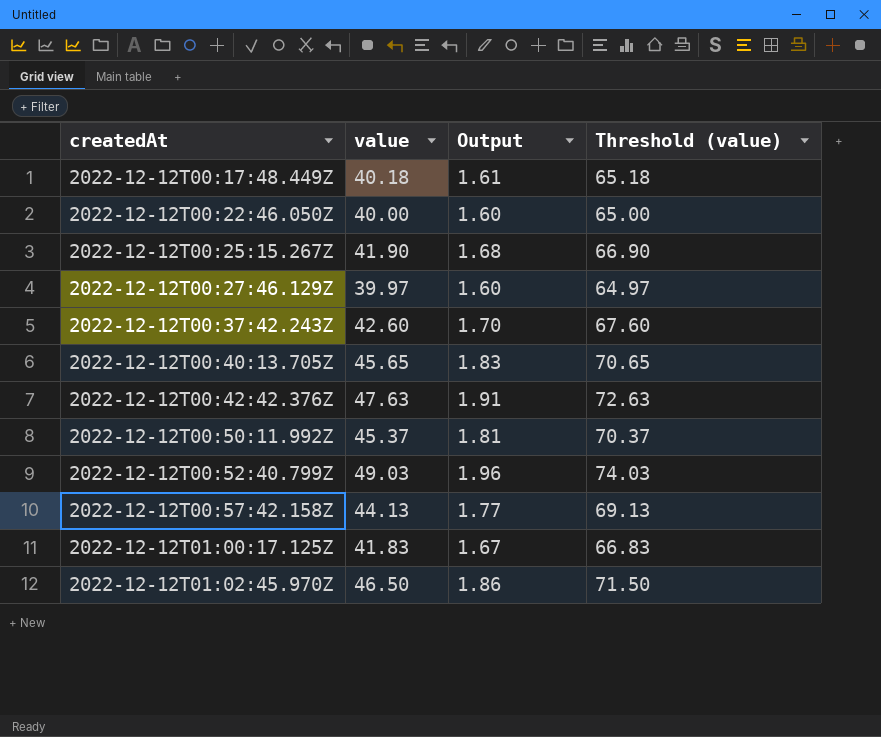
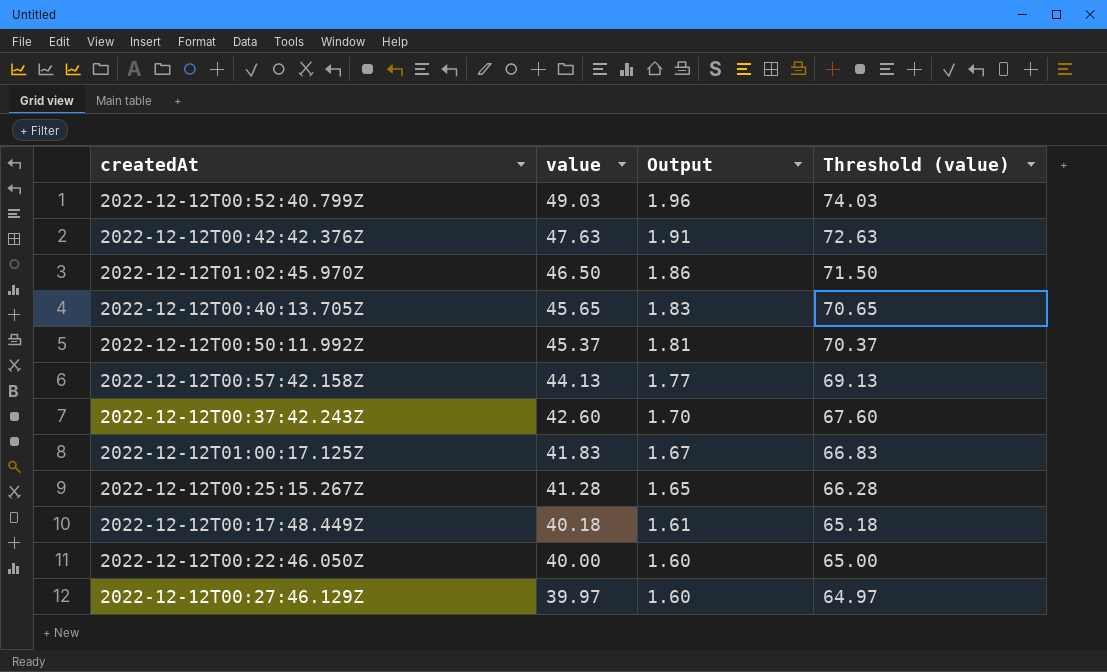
row order: createdAt ascending -> value descending
2022-12-12T00:25:15.267Z | value: 41.90 -> 41.28
2022-12-12T00:25:15.267Z | Output: 1.68 -> 1.65
2022-12-12T00:25:15.267Z | Threshold (value): 66.90 -> 66.28

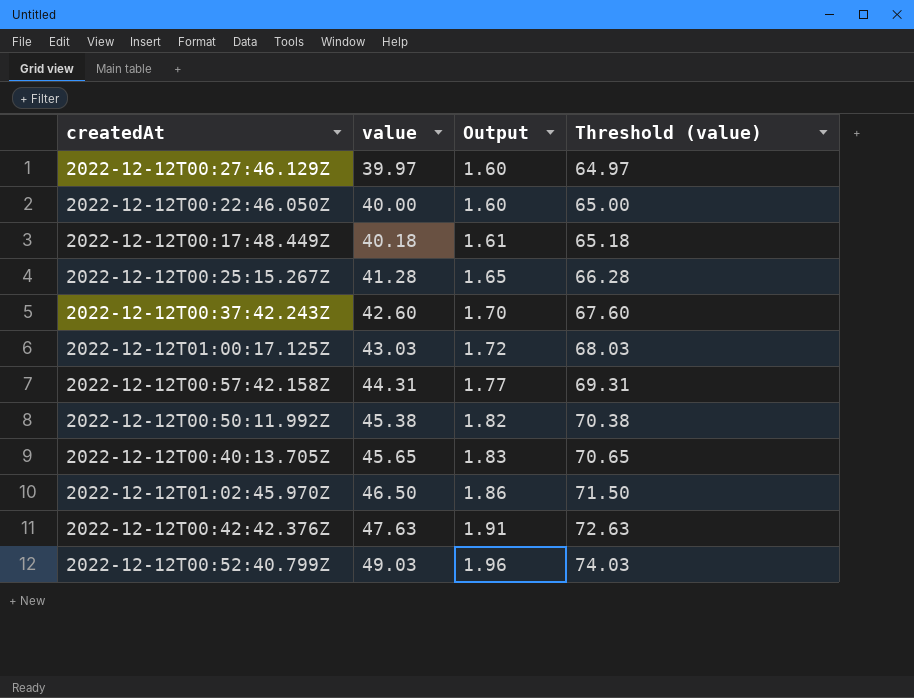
row order: value descending -> value ascending
2022-12-12T01:00:17.125Z | value: 41.83 -> 43.03
2022-12-12T01:00:17.125Z | Output: 1.67 -> 1.72
2022-12-12T01:00:17.125Z | Threshold (value): 66.83 -> 68.03
2022-12-12T00:57:42.158Z | value: 44.13 -> 44.31
2022-12-12T00:57:42.158Z | Threshold (value): 69.13 -> 69.31
2022-12-12T00:50:11.992Z | value: 45.37 -> 45.38
2022-12-12T00:50:11.992Z | Output: 1.81 -> 1.82
2022-12-12T00:50:11.992Z | Threshold (value): 70.37 -> 70.38

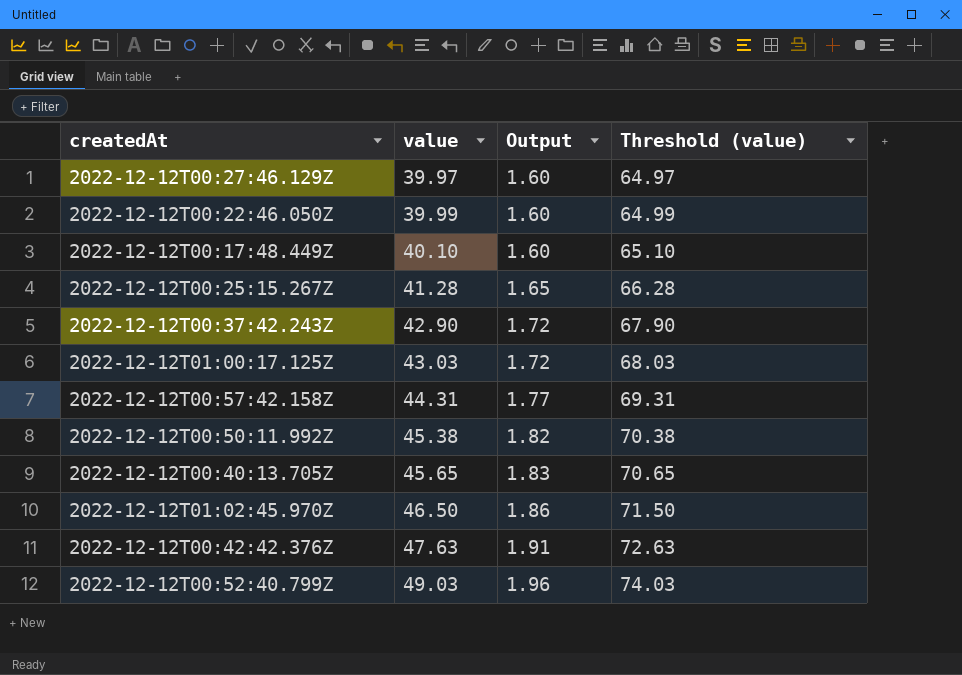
2022-12-12T00:22:46.050Z | value: 40.00 -> 39.99
2022-12-12T00:22:46.050Z | Threshold (value): 65.00 -> 64.99
2022-12-12T00:17:48.449Z | value: 40.18 -> 40.10
2022-12-12T00:17:48.449Z | Output: 1.61 -> 1.60
2022-12-12T00:17:48.449Z | Threshold (value): 65.18 -> 65.10
2022-12-12T00:37:42.243Z | value: 42.60 -> 42.90
2022-12-12T00:37:42.243Z | Output: 1.70 -> 1.72
2022-12-12T00:37:42.243Z | Threshold (value): 67.60 -> 67.90

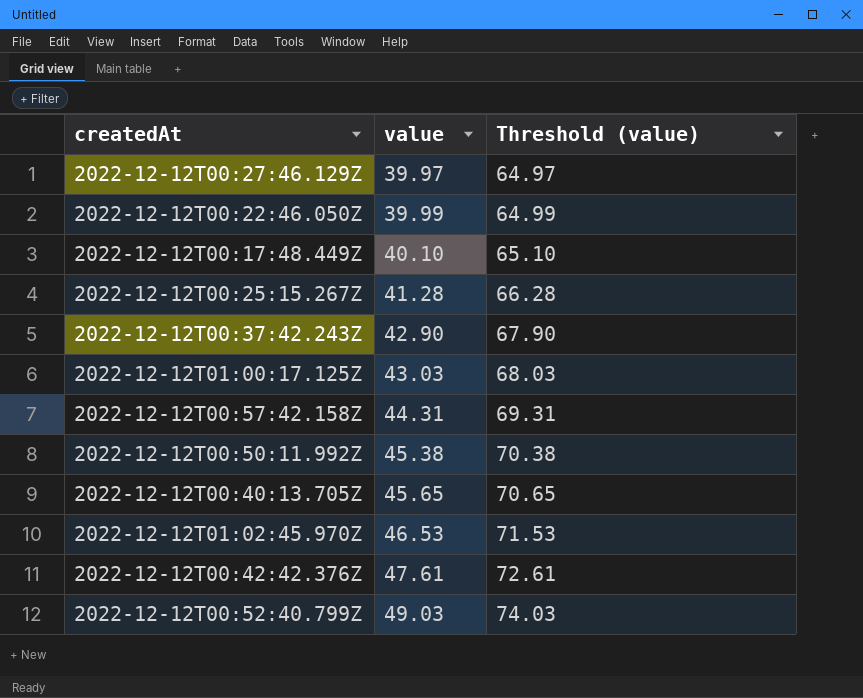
column Output | formula: [value] * 0.04 -> none
2022-12-12T01:02:45.970Z | value: 46.50 -> 46.53
2022-12-12T01:02:45.970Z | Threshold (value): 71.50 -> 71.53
2022-12-12T00:42:42.376Z | value: 47.63 -> 47.61
2022-12-12T00:42:42.376Z | Threshold (value): 72.63 -> 72.61

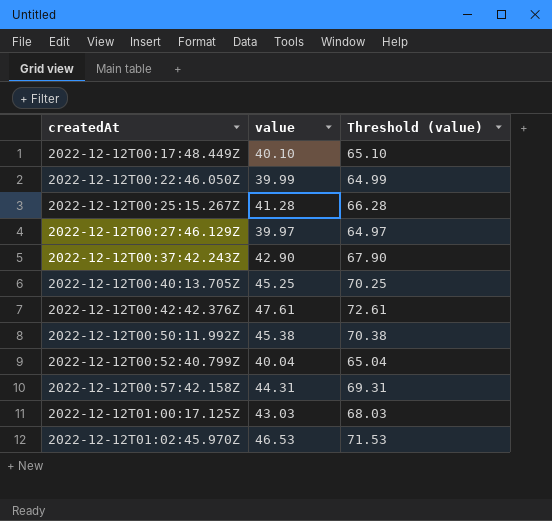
row order: value ascending -> createdAt ascending
2022-12-12T00:40:13.705Z | value: 45.65 -> 45.25
2022-12-12T00:40:13.705Z | Threshold (value): 70.65 -> 70.25
2022-12-12T00:52:40.799Z | value: 49.03 -> 40.04
2022-12-12T00:52:40.799Z | Threshold (value): 74.03 -> 65.04

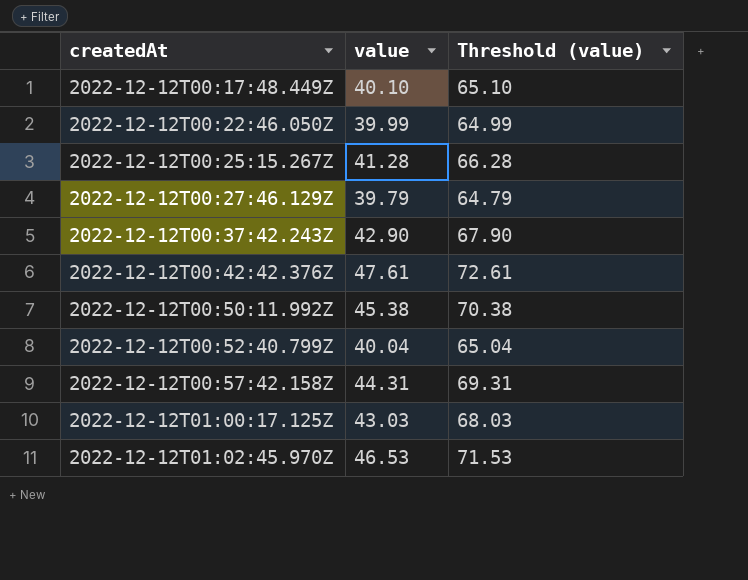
row 2022-12-12T00:40:13.705Z: 45.25 | 70.25 -> none
2022-12-12T00:27:46.129Z | value: 39.97 -> 39.79
2022-12-12T00:27:46.129Z | Threshold (value): 64.97 -> 64.79

